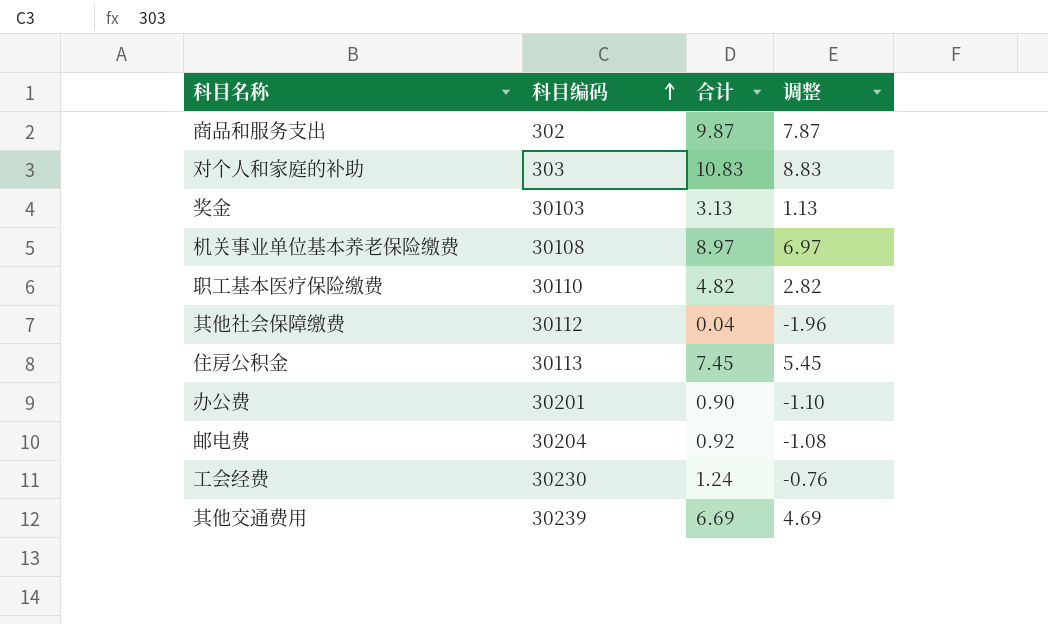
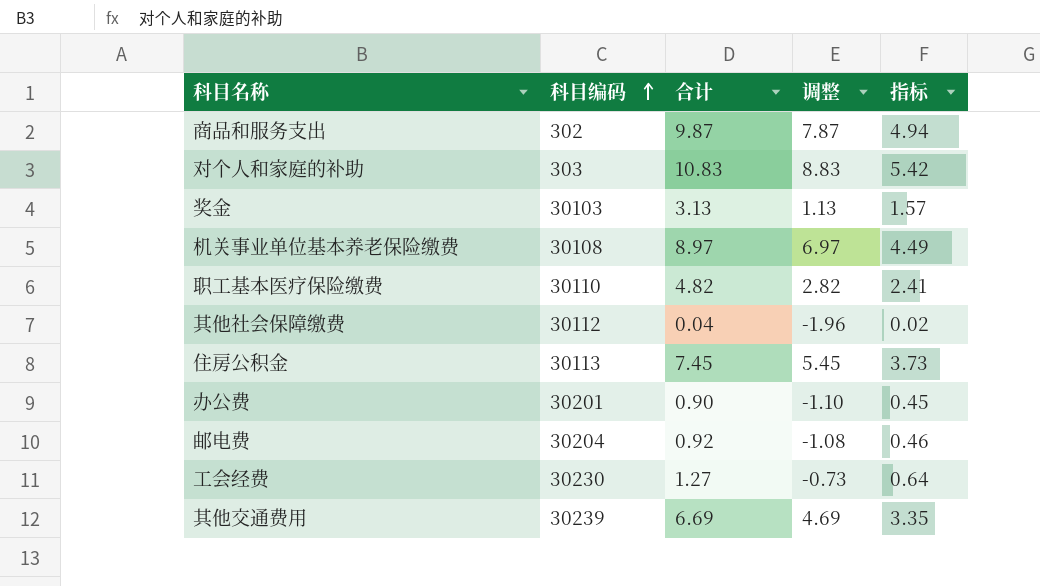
column 指标 | formula: none -> [合计] * 0.5
工会经费 | 合计: 1.24 -> 1.27
工会经费 | 调整: -0.76 -> -0.73

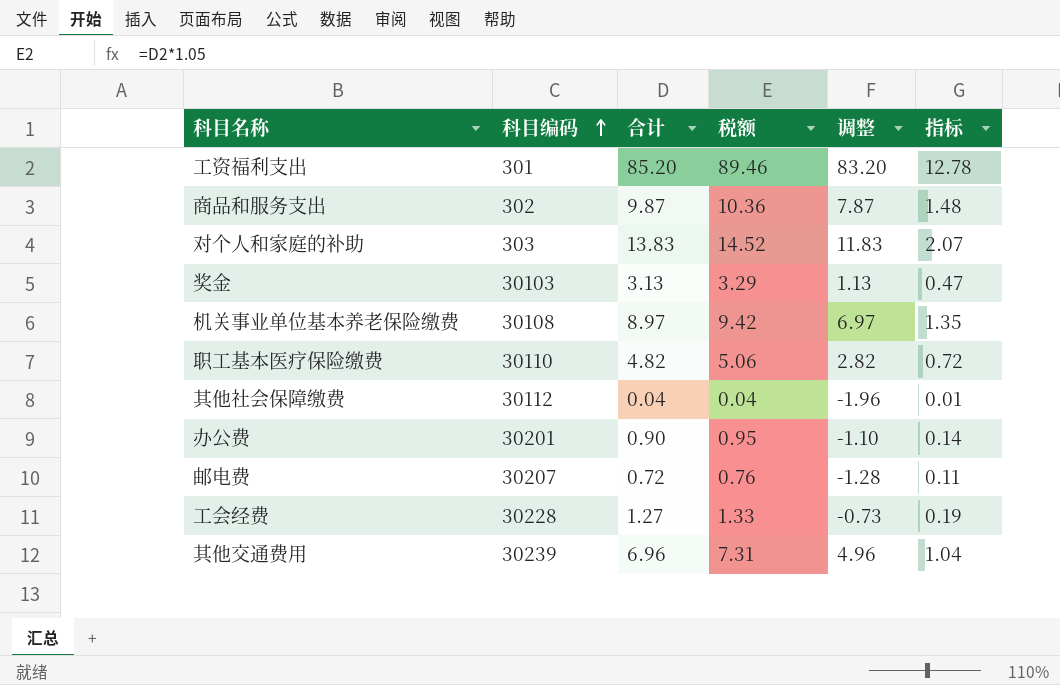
column 税额 | formula: none -> [合计] * 1.05
column 指标 | formula: [合计] * 0.5 -> [合计] * 0.15
row 住房公积金: 30113 | 7.45 | 5.45 | 3.73 -> none
row 工资福利支出: none -> 301 | 85.20 | 89.46 | 83.20 | 12.78
对个人和家庭的补助 | 合计: 10.83 -> 13.83
对个人和家庭的补助 | 调整: 8.83 -> 11.83
邮电费 | 科目编码: 30204 -> 30207
邮电费 | 合计: 0.92 -> 0.72
邮电费 | 调整: -1.08 -> -1.28
工会经费 | 科目编码: 30230 -> 30228
其他交通费用 | 合计: 6.69 -> 6.96
其他交通费用 | 调整: 4.69 -> 4.96

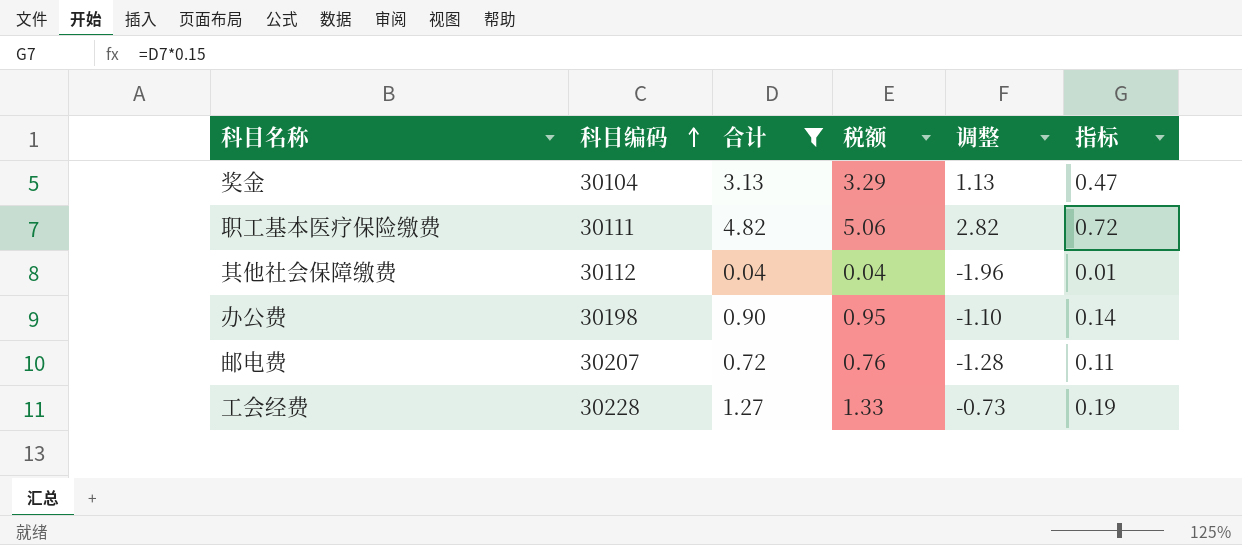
filter: none -> 合计 <= 4.82
奖金 | 科目编码: 30103 -> 30104
职工基本医疗保险缴费 | 科目编码: 30110 -> 30111
办公费 | 科目编码: 30201 -> 30198

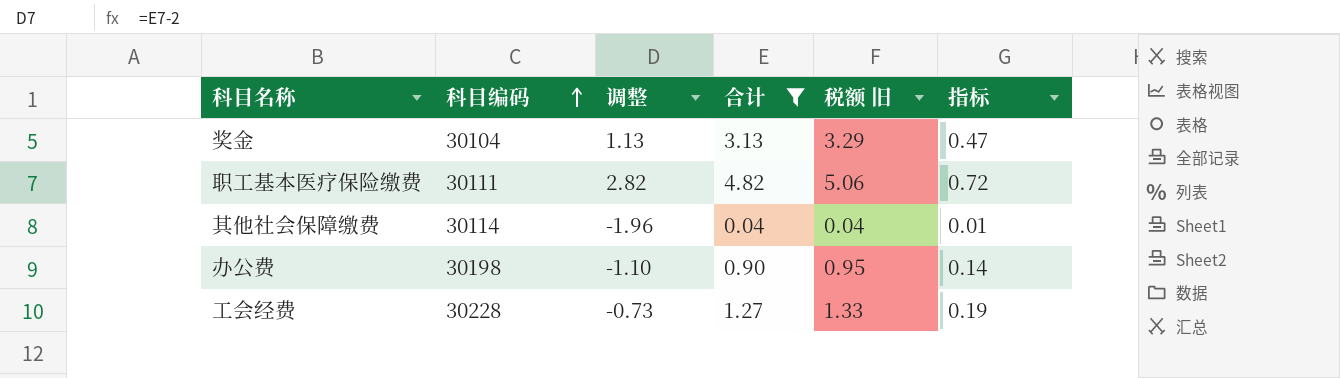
column 调整 | position: 5 -> 3
column name: 税额 -> 税额 旧
row 邮电费: 30207 | 0.72 | 0.76 | -1.28 | 0.11 -> none
其他社会保障缴费 | 科目编码: 30112 -> 30114

